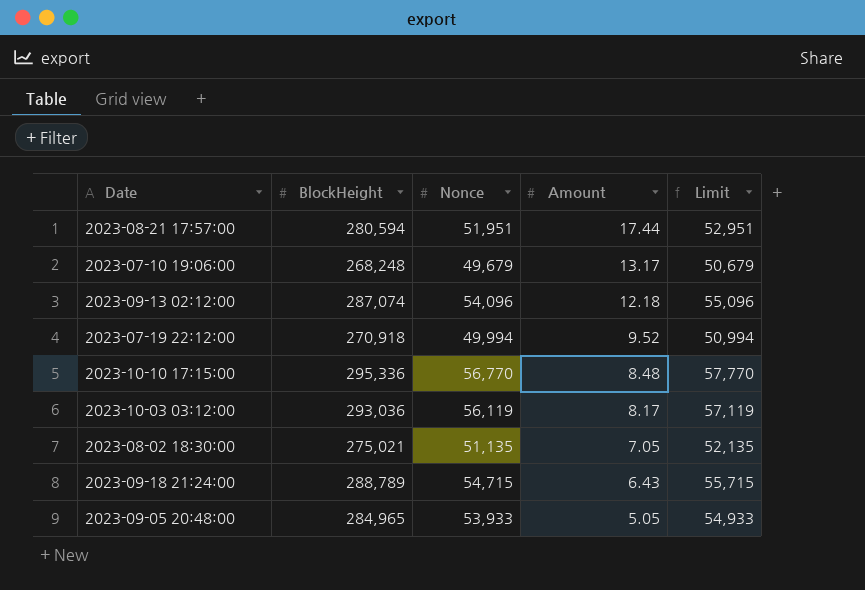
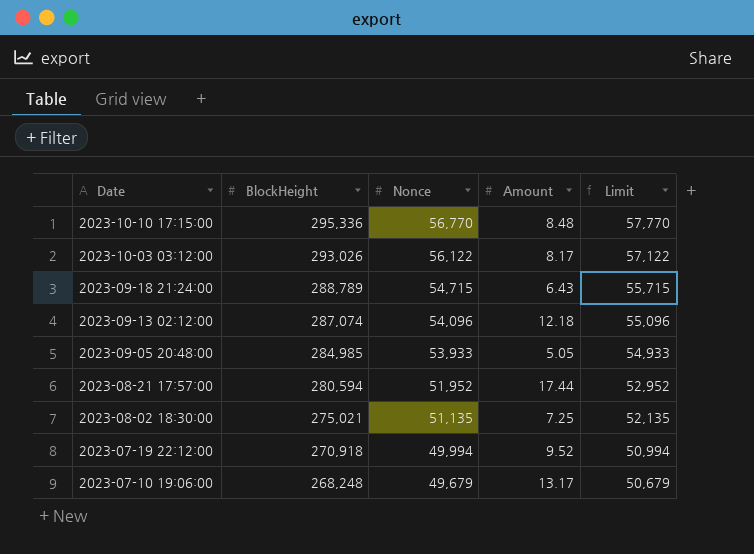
row order: Amount descending -> Date descending
2023-10-03 03:12:00 | BlockHeight: 293,036 -> 293,026
2023-10-03 03:12:00 | Nonce: 56,119 -> 56,122
2023-10-03 03:12:00 | Limit: 57,119 -> 57,122
2023-09-05 20:48:00 | BlockHeight: 284,965 -> 284,985
2023-08-21 17:57:00 | Nonce: 51,951 -> 51,952
2023-08-21 17:57:00 | Limit: 52,951 -> 52,952
2023-08-02 18:30:00 | Amount: 7.05 -> 7.25

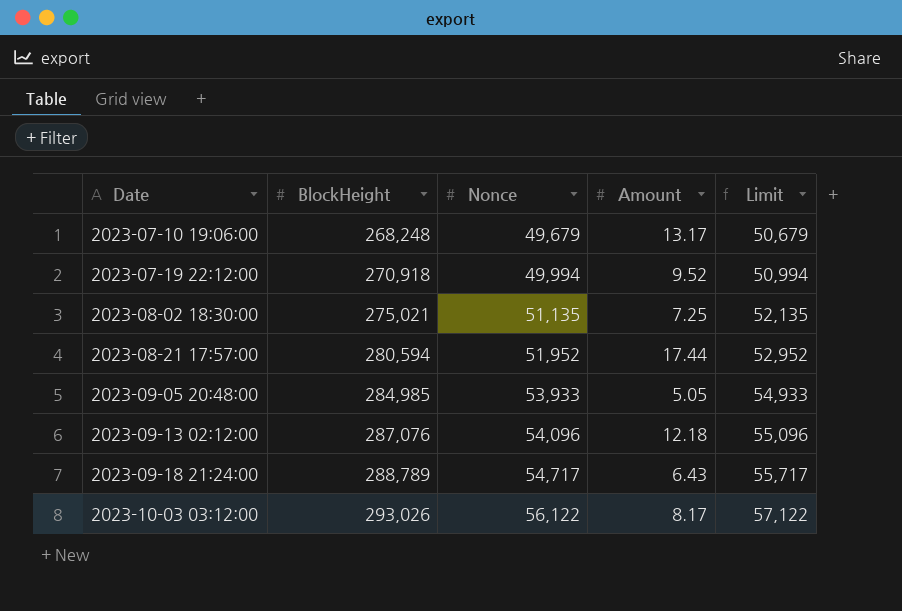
row order: Date descending -> Date ascending
row 2023-10-10 17:15:00: 295,336 | 56,770 | 8.48 | 57,770 -> none
2023-09-13 02:12:00 | BlockHeight: 287,074 -> 287,076
2023-09-18 21:24:00 | Nonce: 54,715 -> 54,717
2023-09-18 21:24:00 | Limit: 55,715 -> 55,717

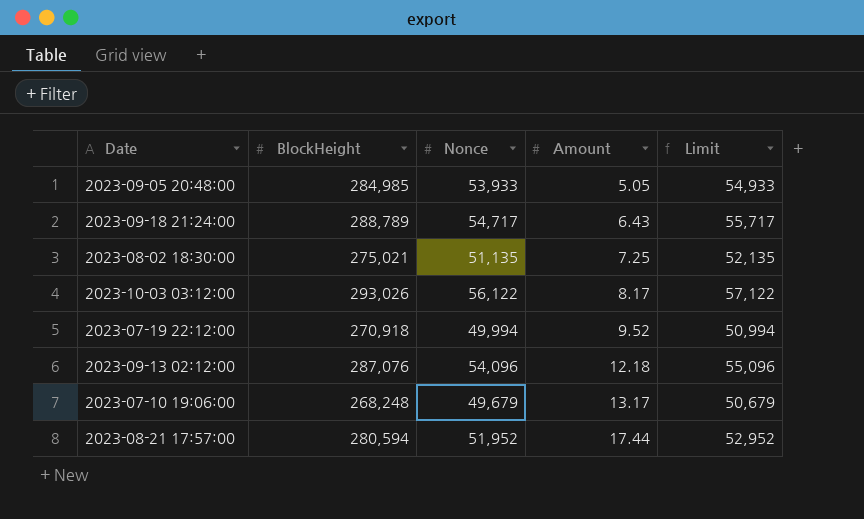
row order: Date ascending -> Amount ascending

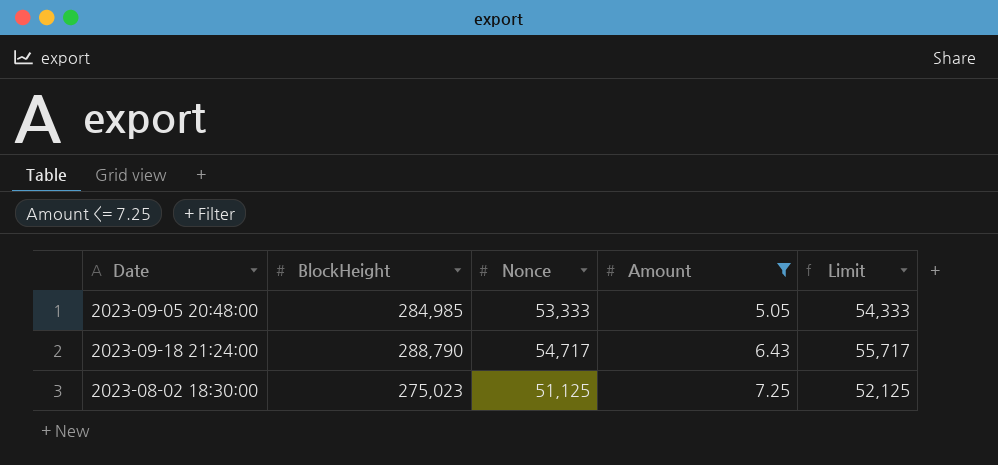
filter: none -> Amount <= 7.25
2023-09-05 20:48:00 | Nonce: 53,933 -> 53,333
2023-09-05 20:48:00 | Limit: 54,933 -> 54,333
2023-09-18 21:24:00 | BlockHeight: 288,789 -> 288,790
2023-08-02 18:30:00 | BlockHeight: 275,021 -> 275,023
2023-08-02 18:30:00 | Nonce: 51,135 -> 51,125
2023-08-02 18:30:00 | Limit: 52,135 -> 52,125

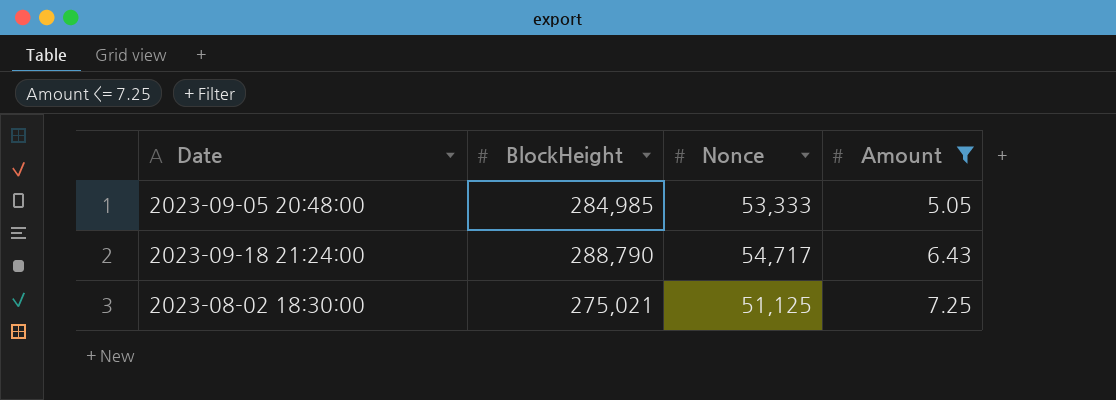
column Limit | formula: [Nonce] + 1000 -> none
2023-08-02 18:30:00 | BlockHeight: 275,023 -> 275,021

